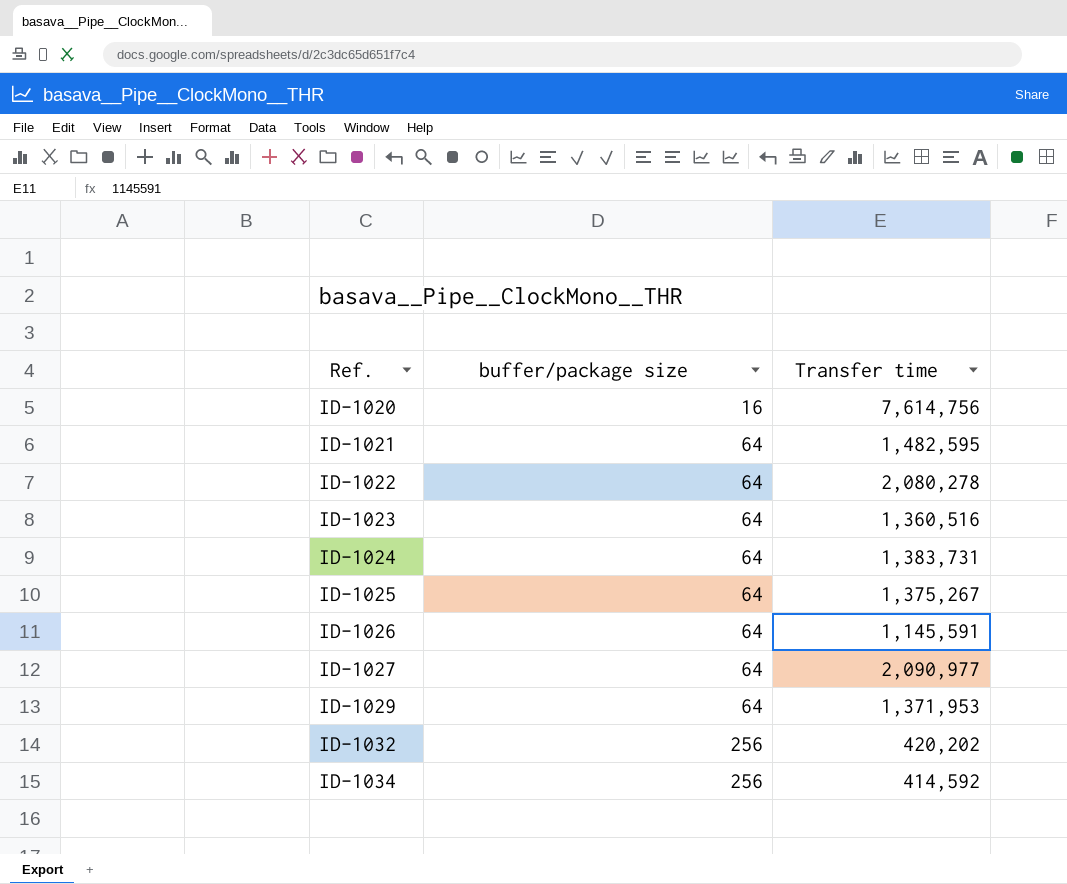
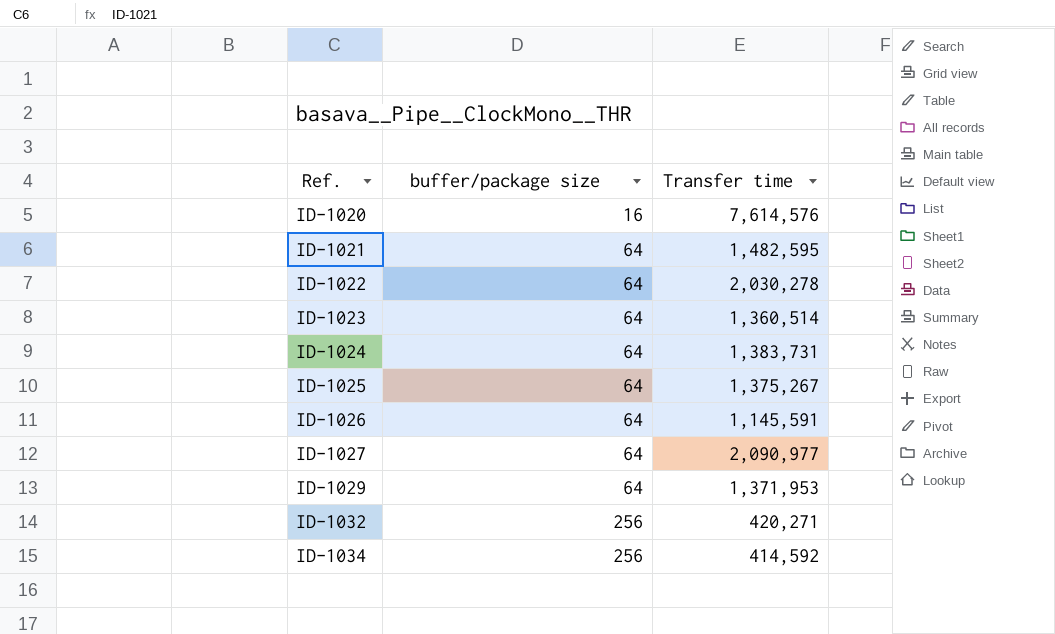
ID-1020 | Transfer time: 7,614,756 -> 7,614,576
ID-1022 | Transfer time: 2,080,278 -> 2,030,278
ID-1023 | Transfer time: 1,360,516 -> 1,360,514
ID-1032 | Transfer time: 420,202 -> 420,271

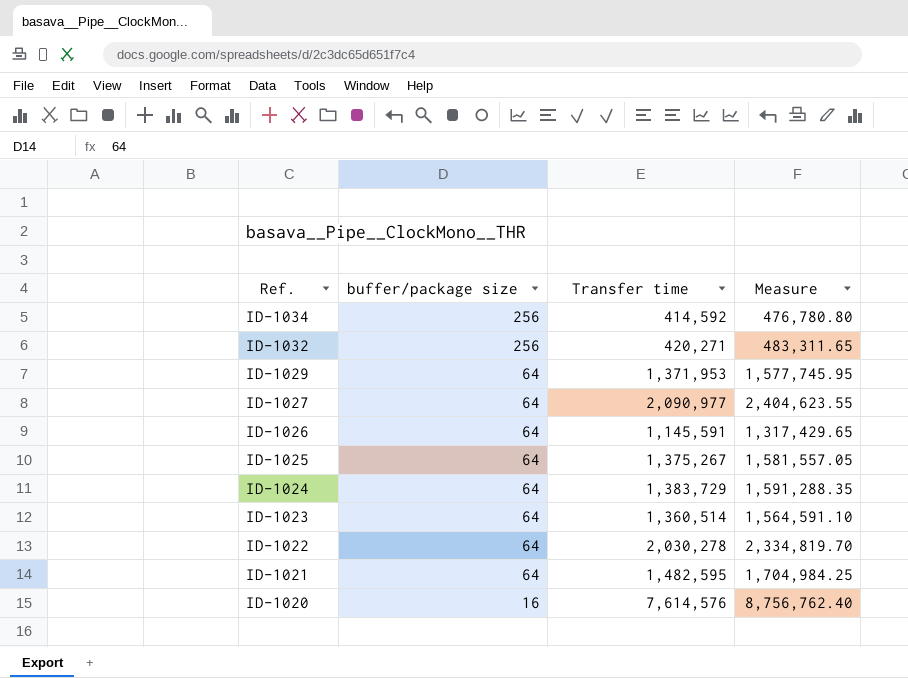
row order: Ref. ascending -> Ref. descending
column Measure | formula: none -> [Transfer time] * 1.15
ID-1024 | Transfer time: 1,383,731 -> 1,383,729

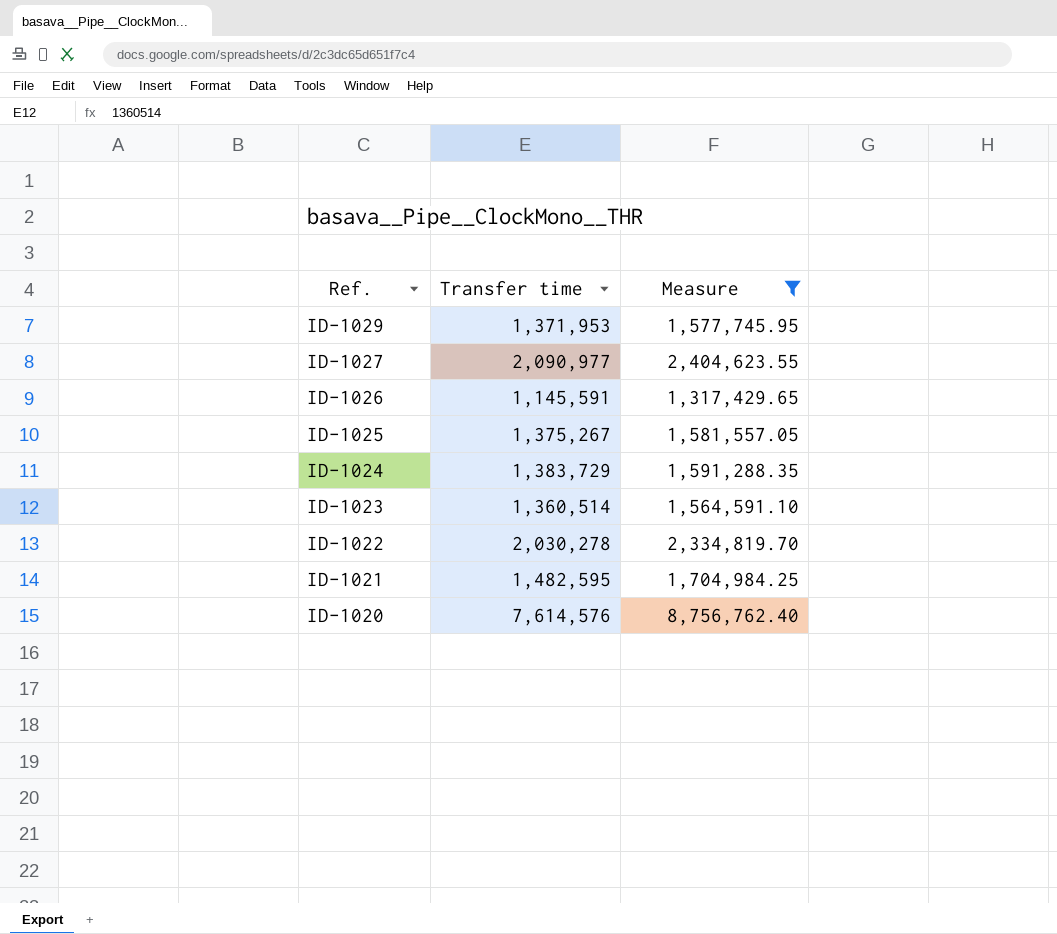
filter: none -> Measure >= 1,317,429.65
column buffer/package size | position: 2 -> none

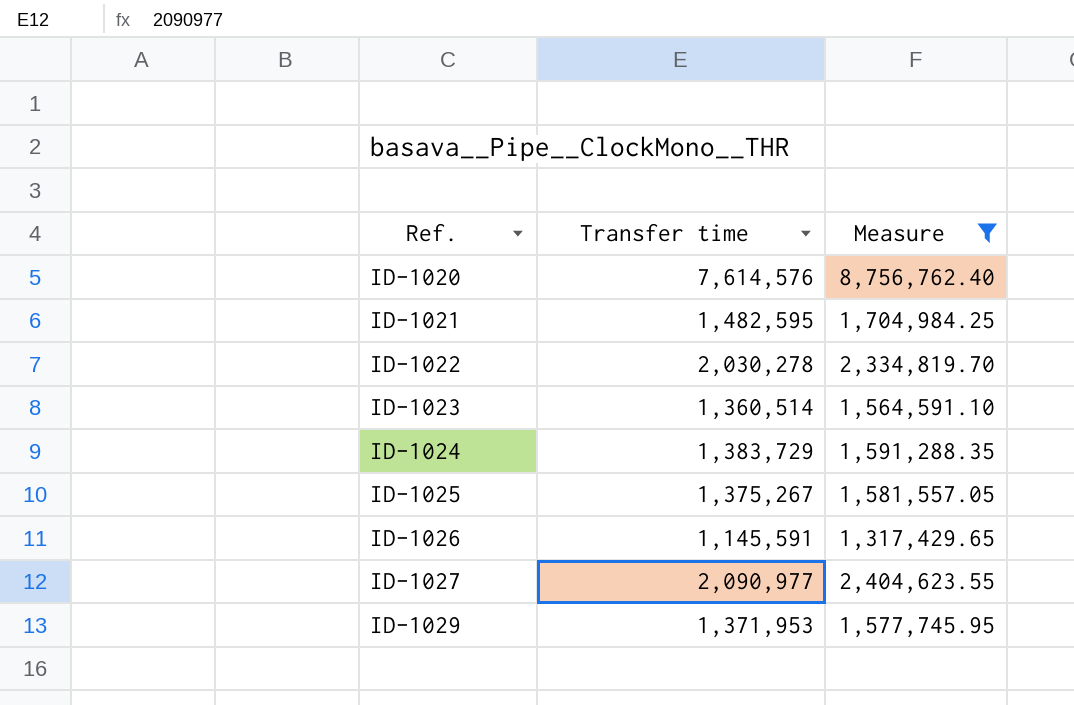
row order: Ref. descending -> Ref. ascending

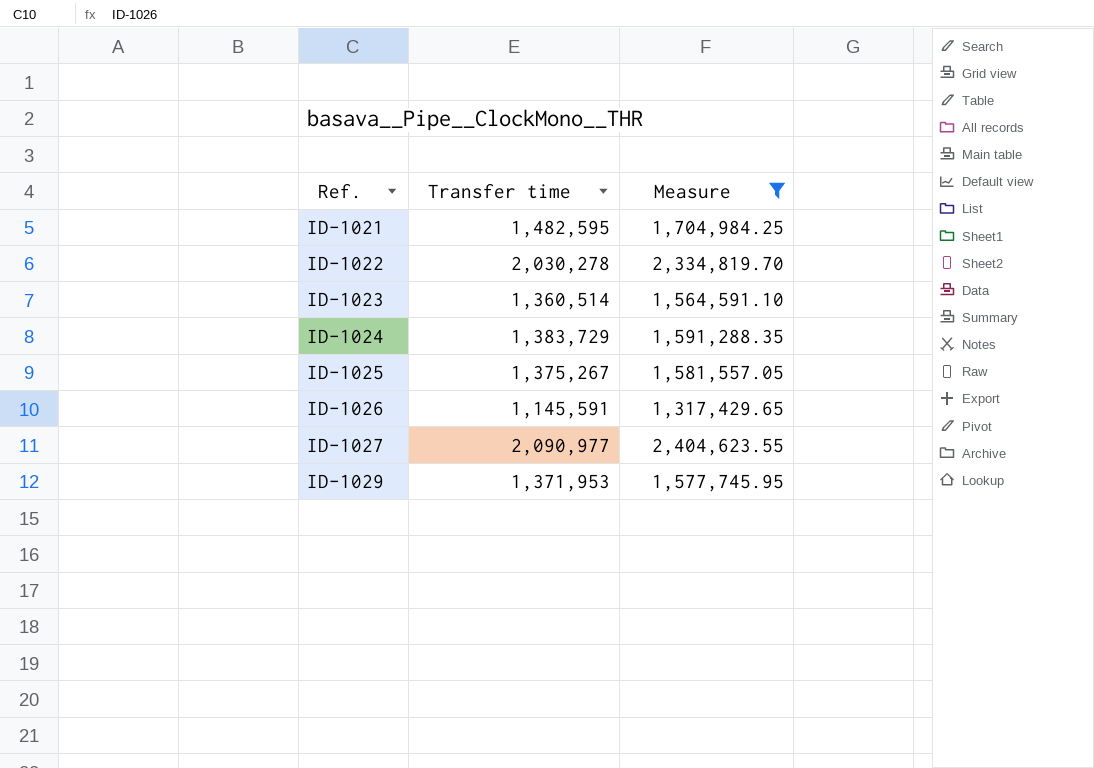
row ID-1020: 7,614,576 | 8,756,762.40 -> none

